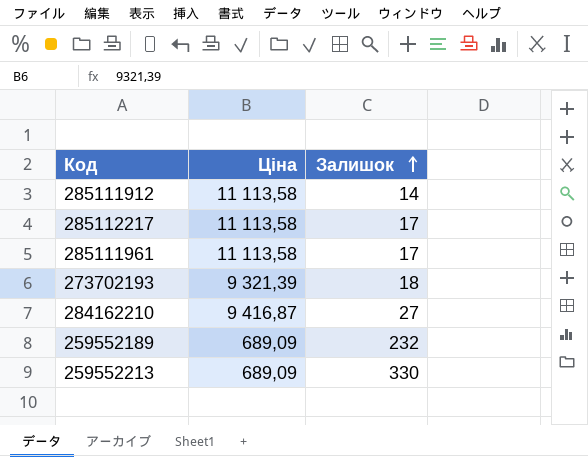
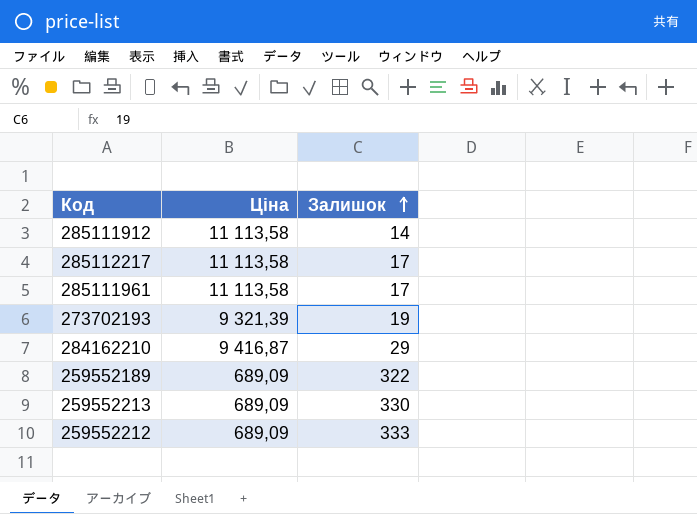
273702193 | Залишок: 18 -> 19
284162210 | Залишок: 27 -> 29
259552189 | Залишок: 232 -> 322
row 259552212: none -> 689,09 | 333

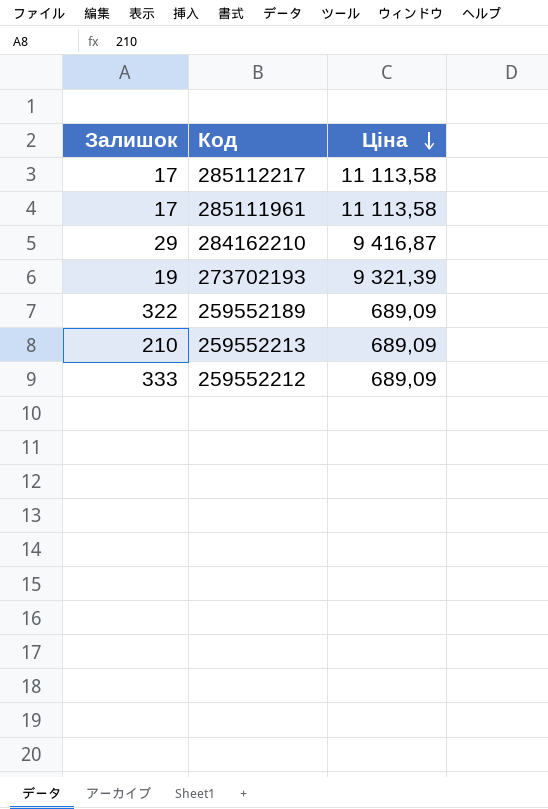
row order: Залишок ascending -> Ціна descending
column Залишок | position: 3 -> 1
row 285111912: 11 113,58 | 14 -> none
259552213 | Залишок: 330 -> 210

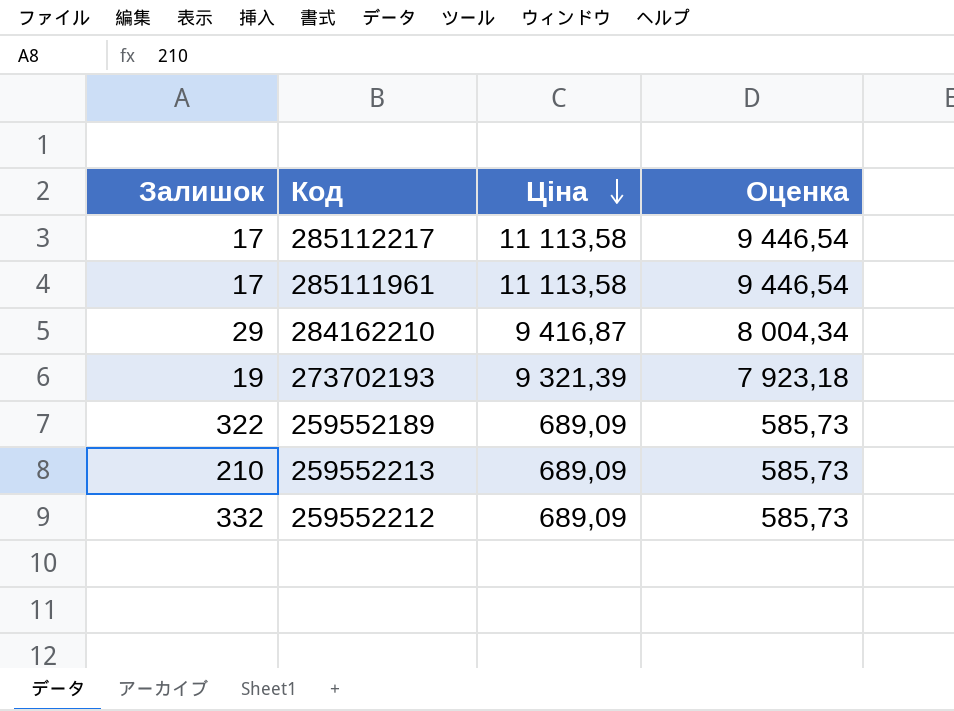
column Оценка | formula: none -> [Ціна] * 0,85
259552212 | Залишок: 333 -> 332

